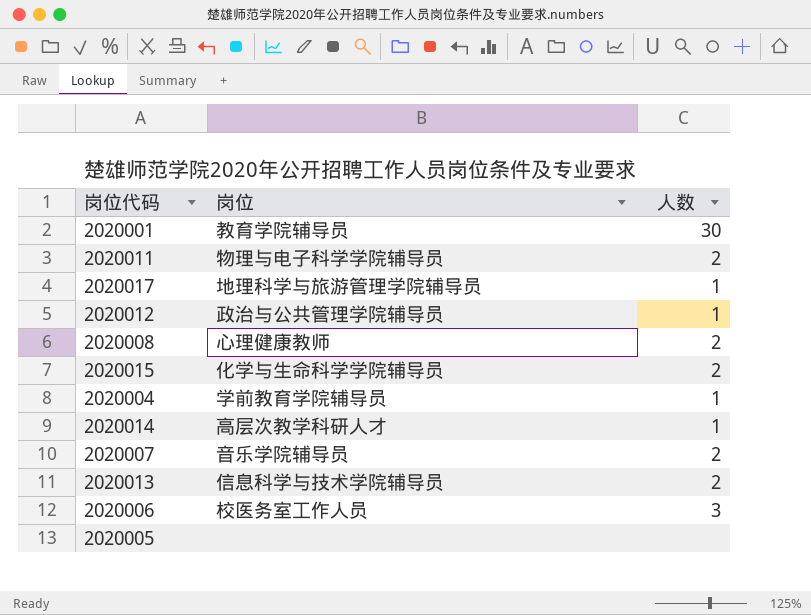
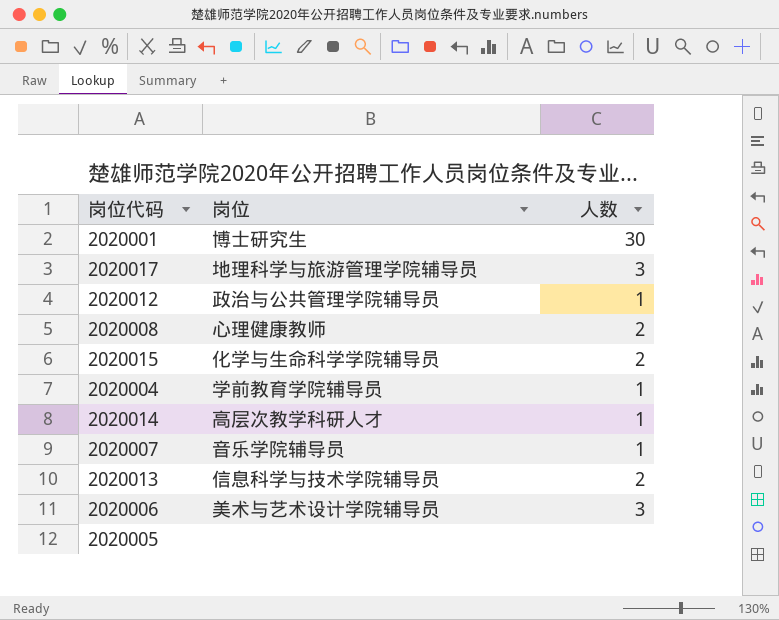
row 2020011: 物理与电子科学学院辅导员 | 2 -> none
2020001 | 岗位: 教育学院辅导员 -> 博士研究生
2020017 | 人数: 1 -> 3
2020007 | 人数: 2 -> 1
2020006 | 岗位: 校医务室工作人员 -> 美术与艺术设计学院辅导员

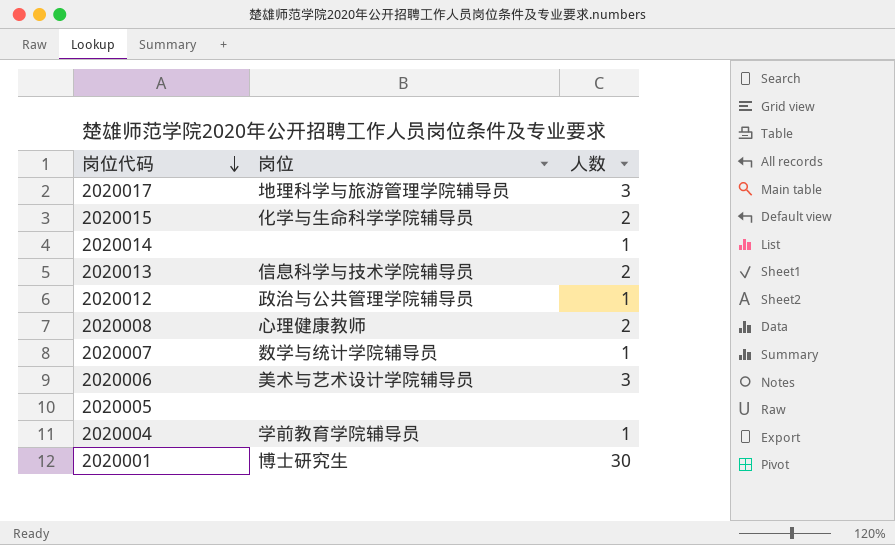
row order: none -> 岗位代码 descending
2020014 | 岗位: 高层次教学科研人才 -> none
2020007 | 岗位: 音乐学院辅导员 -> 数学与统计学院辅导员

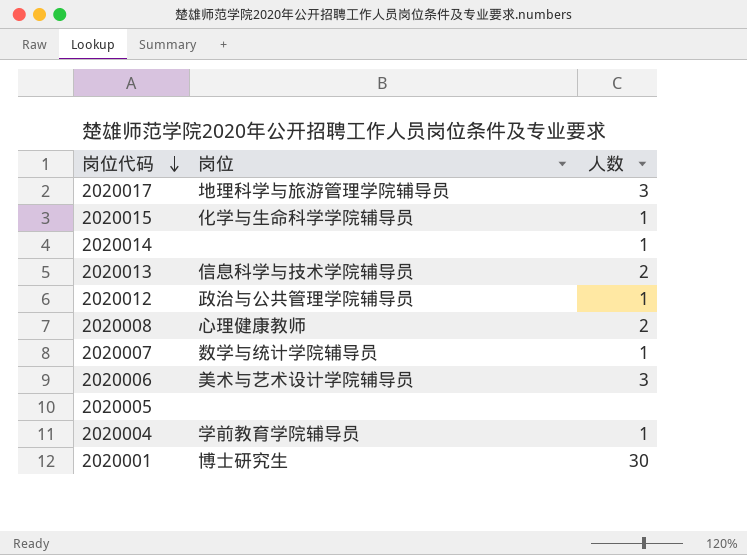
2020015 | 人数: 2 -> 1

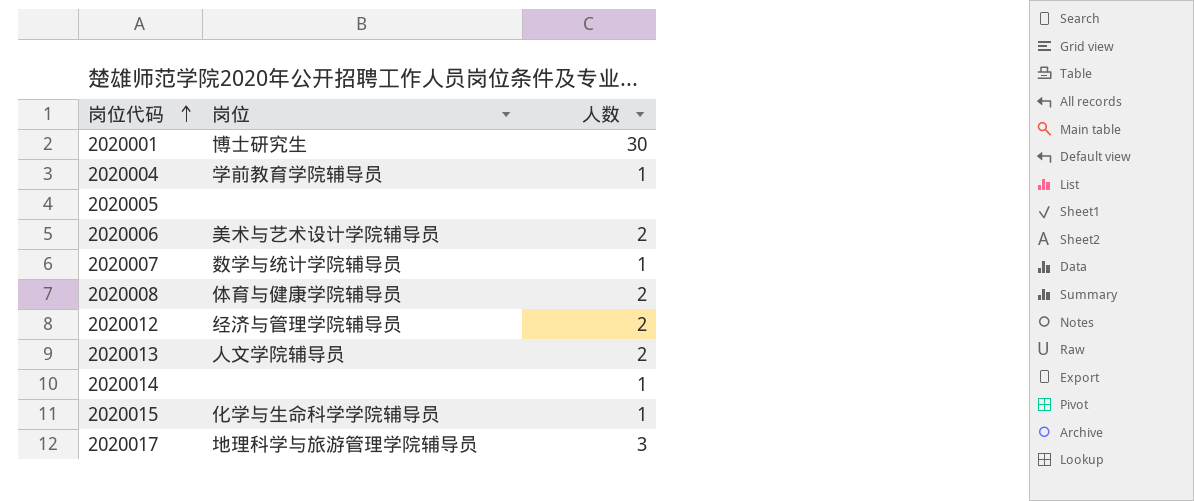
row order: 岗位代码 descending -> 岗位代码 ascending
2020006 | 人数: 3 -> 2
2020008 | 岗位: 心理健康教师 -> 体育与健康学院辅导员
2020012 | 岗位: 政治与公共管理学院辅导员 -> 经济与管理学院辅导员
2020012 | 人数: 1 -> 2
2020013 | 岗位: 信息科学与技术学院辅导员 -> 人文学院辅导员

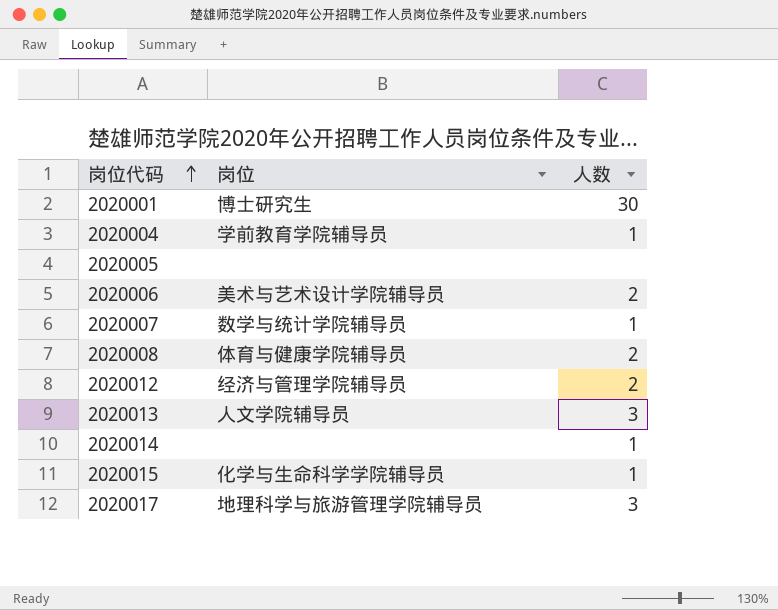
2020013 | 人数: 2 -> 3

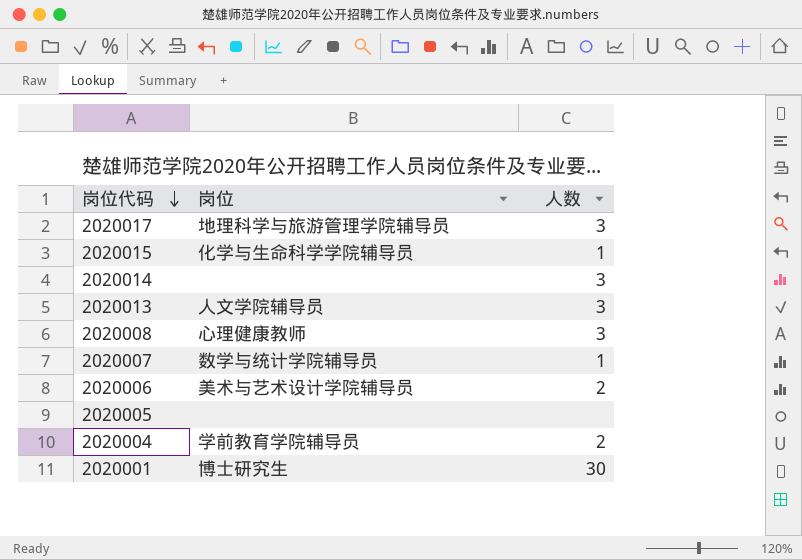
row order: 岗位代码 ascending -> 岗位代码 descending
row 2020012: 经济与管理学院辅导员 | 2 -> none
2020014 | 人数: 1 -> 3
2020008 | 岗位: 体育与健康学院辅导员 -> 心理健康教师
2020008 | 人数: 2 -> 3
2020004 | 人数: 1 -> 2

